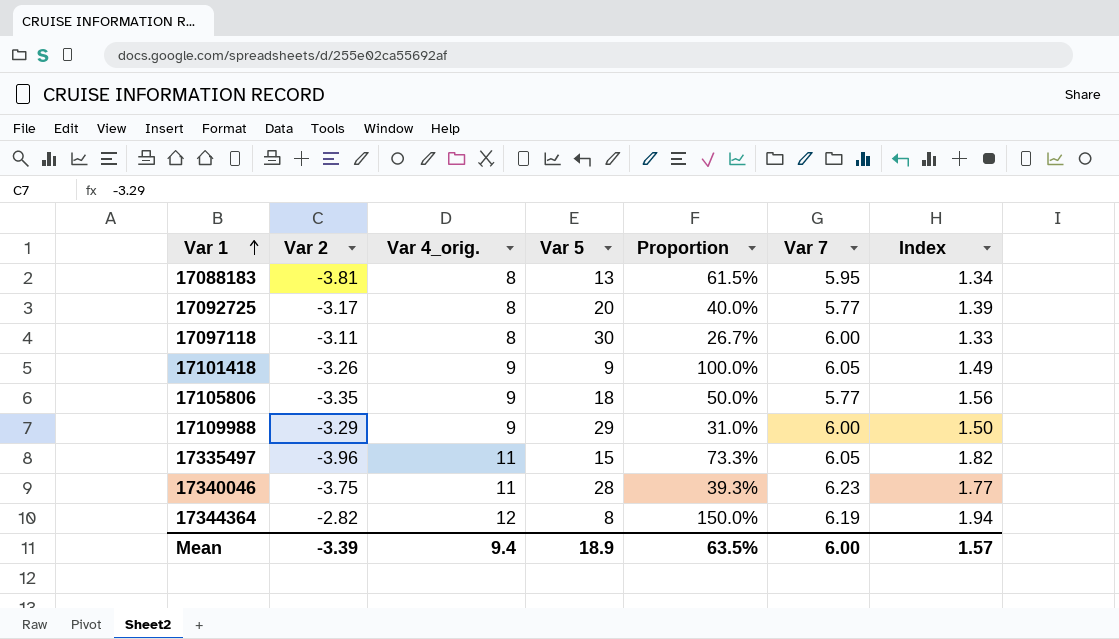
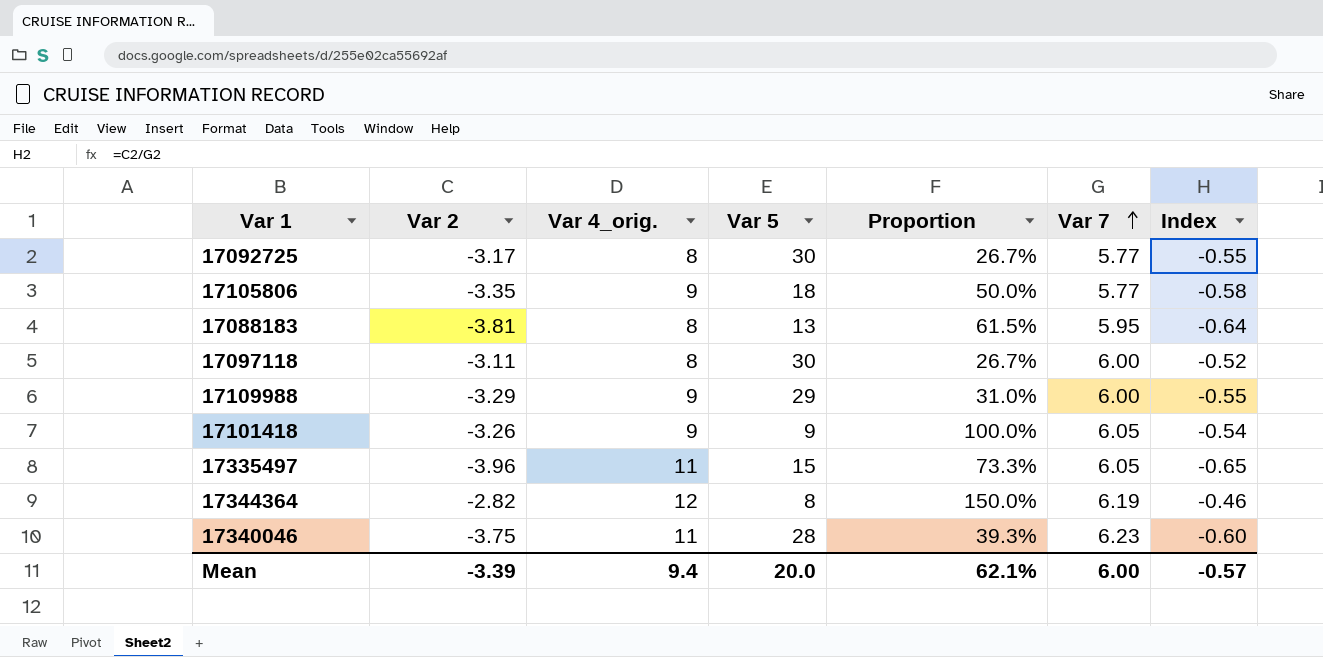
row order: Var 1 ascending -> Var 7 ascending
column Index | formula: [Var 4_orig.] / [Var 7] -> [Var 2] / [Var 7]
17092725 | Var 5: 20 -> 30
17092725 | Proportion: 40.0% -> 26.7%
Mean | Var 5: 18.9 -> 20.0
Mean | Proportion: 63.5% -> 62.1%
Mean | Index: 1.57 -> -0.57

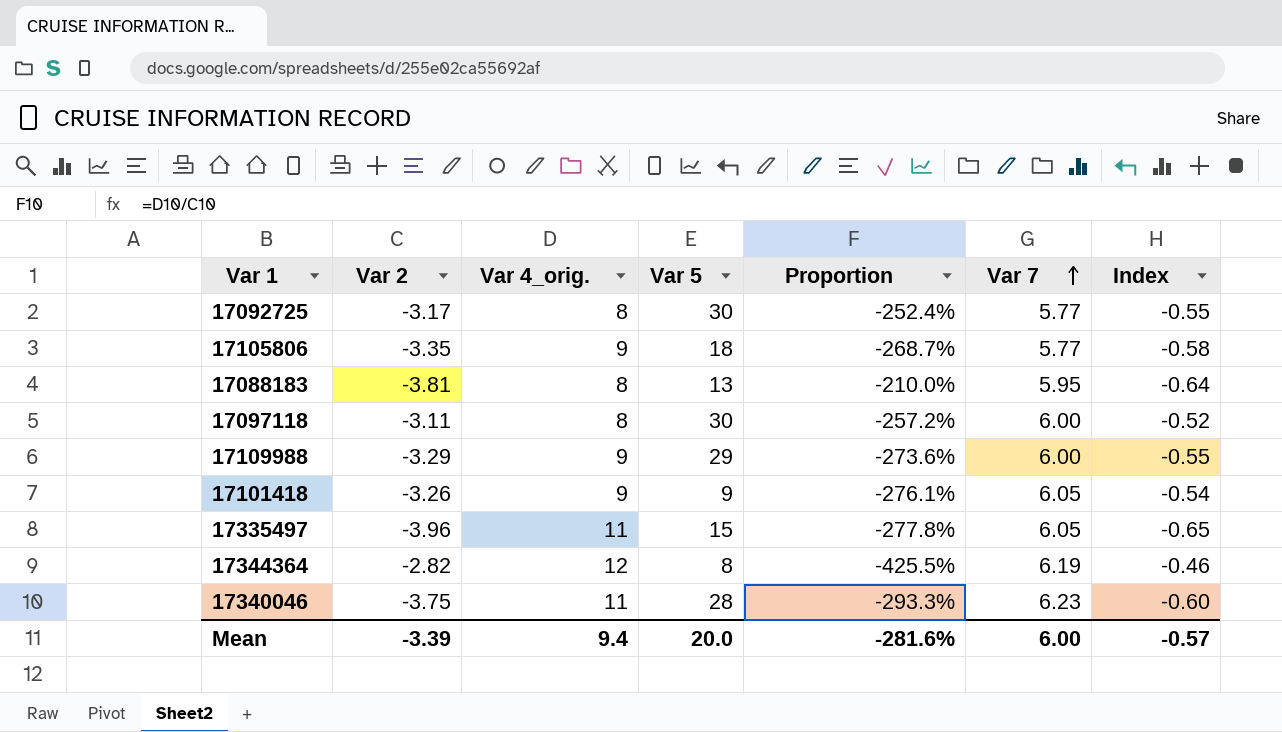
column Proportion | formula: [Var 4_orig.] / [Var 5] -> [Var 4_orig.] / [Var 2]
Mean | Proportion: 62.1% -> -281.6%

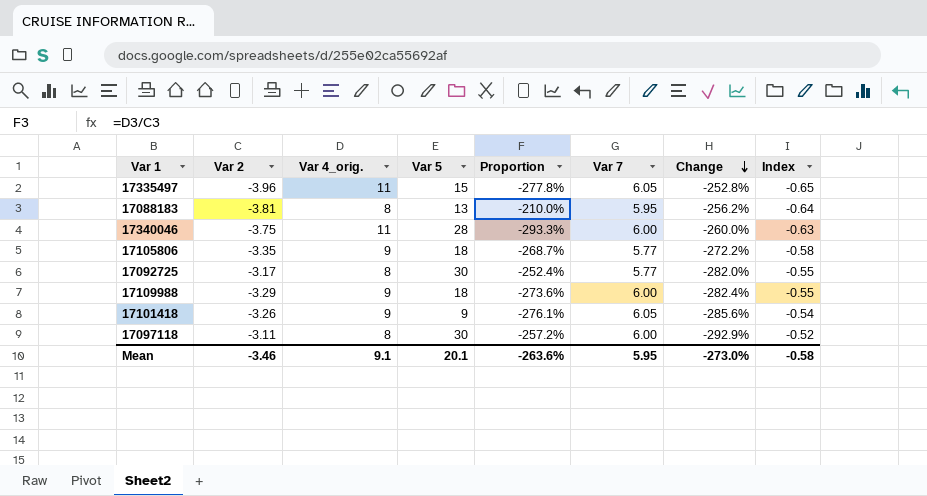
row order: Var 7 ascending -> Change descending
column Change | formula: none -> ([Var 7] - [Var 2]) / [Var 2]
row 17344364: -2.82 | 12 | 8 | -425.5% | 6.19 | -0.46 -> none
17340046 | Var 7: 6.23 -> 6.00
17340046 | Index: -0.60 -> -0.63
17109988 | Var 5: 29 -> 18
Mean | Var 2: -3.39 -> -3.46
Mean | Var 4_orig.: 9.4 -> 9.1
Mean | Var 5: 20.0 -> 20.1
Mean | Proportion: -281.6% -> -263.6%
Mean | Var 7: 6.00 -> 5.95
Mean | Index: -0.57 -> -0.58

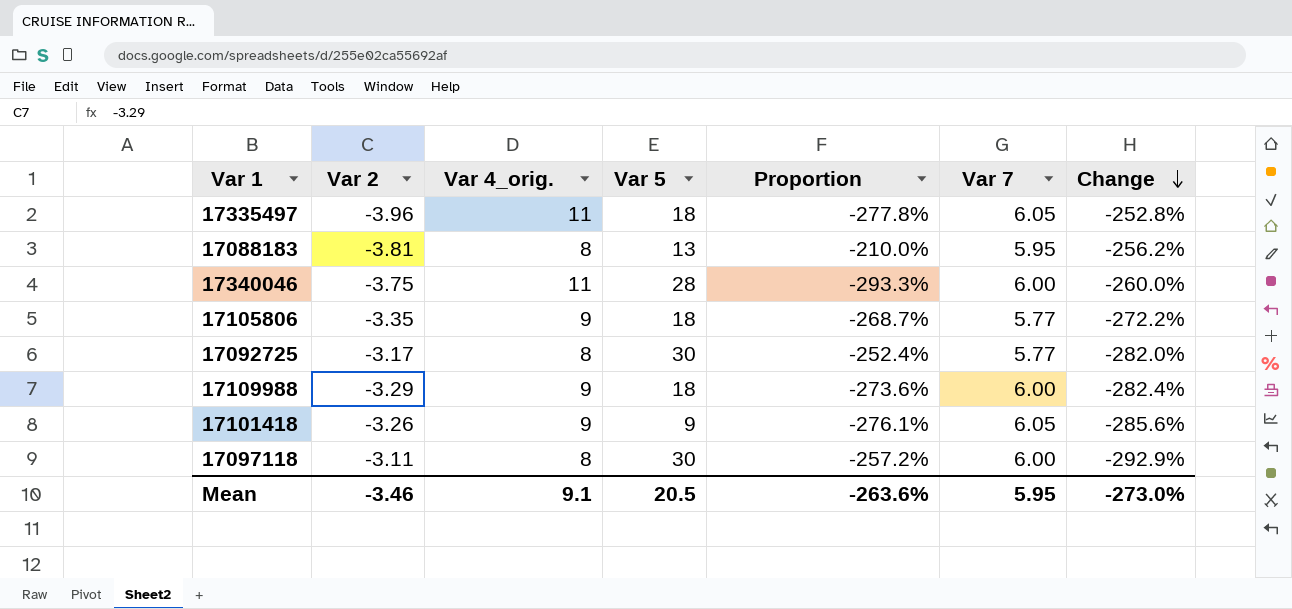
column Index | formula: [Var 2] / [Var 7] -> none
17335497 | Var 5: 15 -> 18
Mean | Var 5: 20.1 -> 20.5

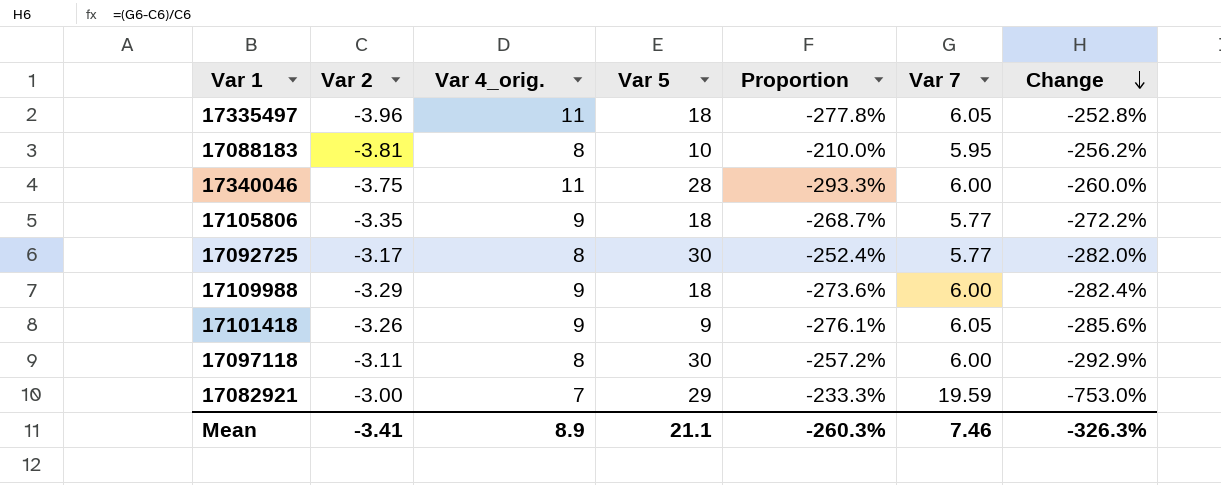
17088183 | Var 5: 13 -> 10
row 17082921: none -> -3.00 | 7 | 29 | -233.3% | 19.59 | -753.0%
Mean | Var 2: -3.46 -> -3.41
Mean | Var 4_orig.: 9.1 -> 8.9
Mean | Var 5: 20.5 -> 21.1
Mean | Proportion: -263.6% -> -260.3%
Mean | Var 7: 5.95 -> 7.46
Mean | Change: -273.0% -> -326.3%

